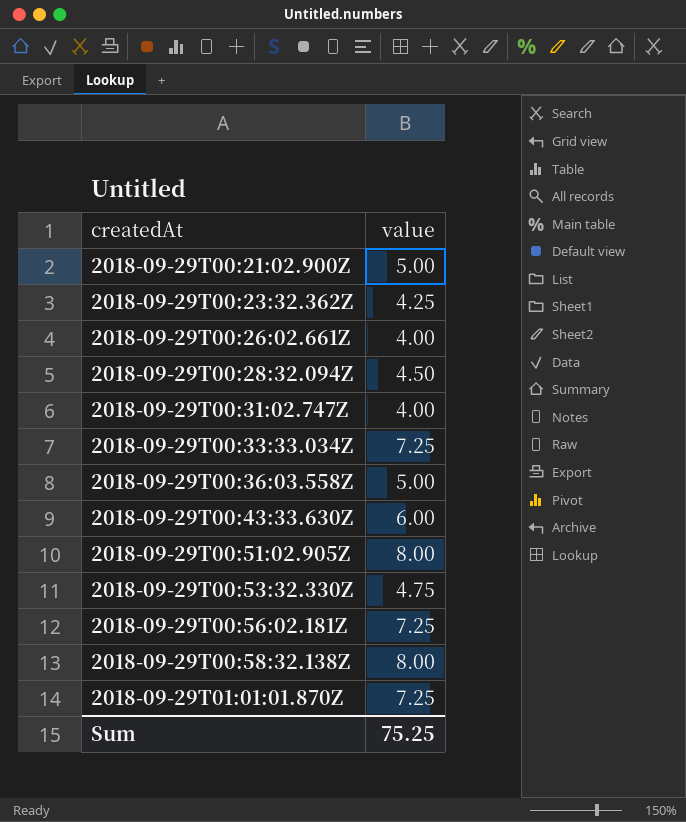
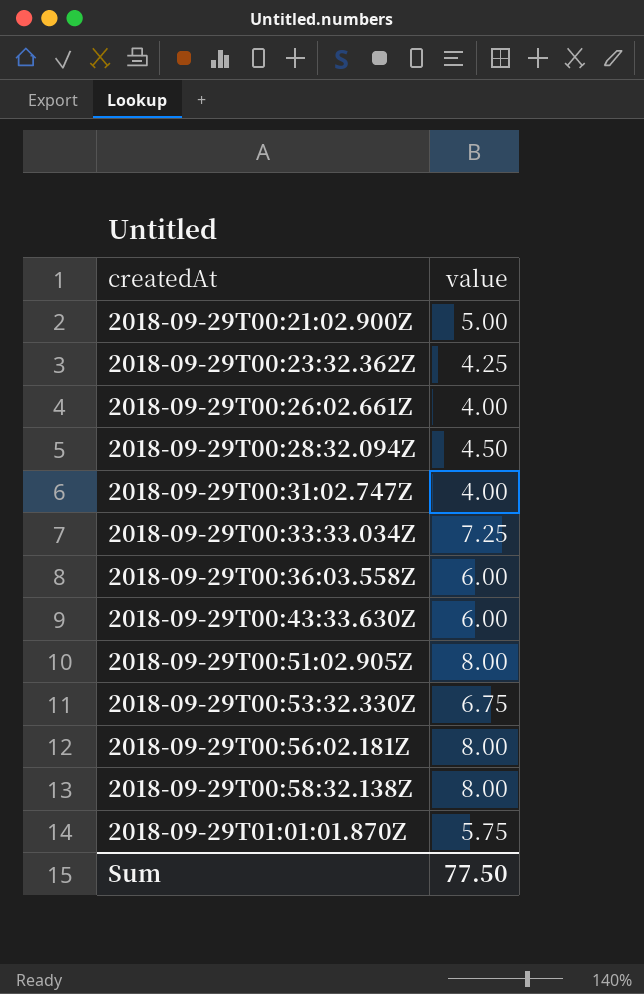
2018-09-29T00:36:03.558Z | value: 5.00 -> 6.00
2018-09-29T00:53:32.330Z | value: 4.75 -> 6.75
2018-09-29T00:56:02.181Z | value: 7.25 -> 8.00
2018-09-29T01:01:01.870Z | value: 7.25 -> 5.75
Sum | value: 75.25 -> 77.50

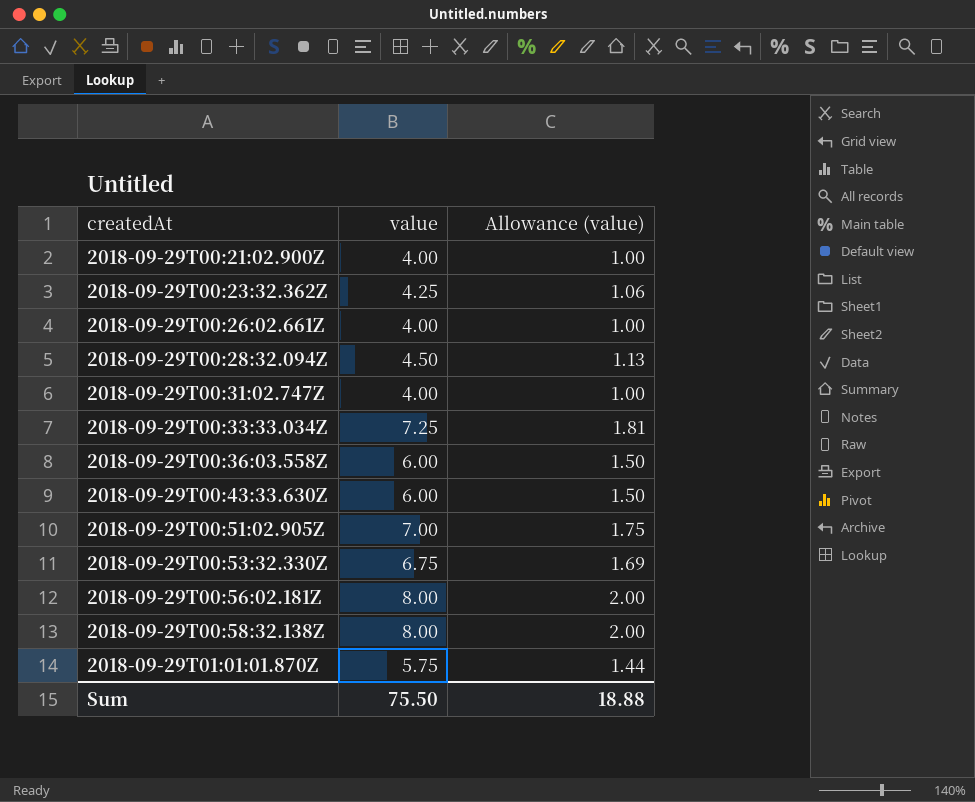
column Allowance (value) | formula: none -> [value] * 0.25
2018-09-29T00:21:02.900Z | value: 5.00 -> 4.00
2018-09-29T00:51:02.905Z | value: 8.00 -> 7.00
Sum | value: 77.50 -> 75.50

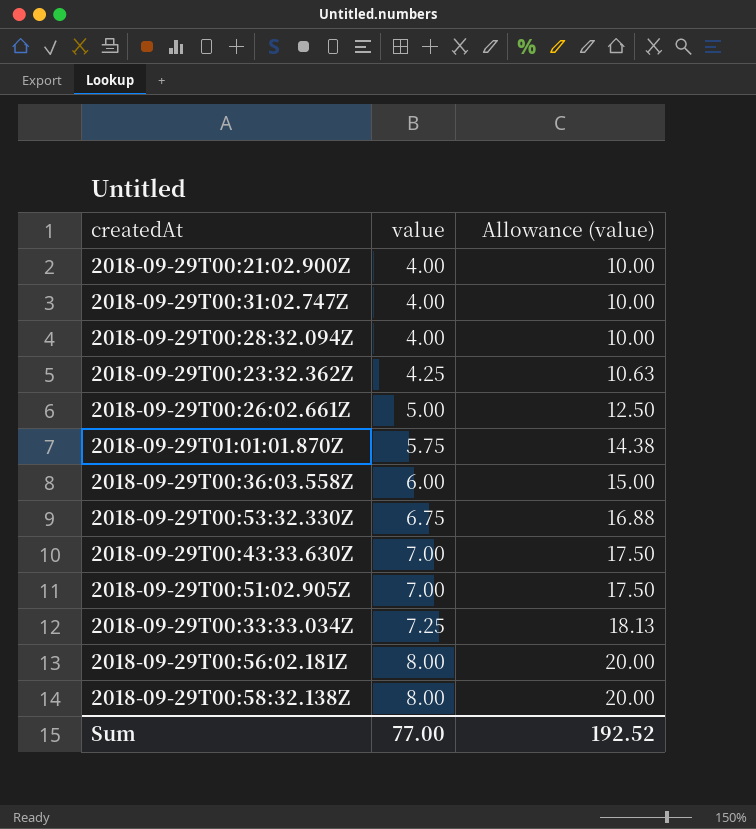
row order: createdAt ascending -> value ascending
column Allowance (value) | formula: [value] * 0.25 -> [value] * 2.5
2018-09-29T00:28:32.094Z | value: 4.50 -> 4.00
2018-09-29T00:26:02.661Z | value: 4.00 -> 5.00
2018-09-29T00:43:33.630Z | value: 6.00 -> 7.00
Sum | value: 75.50 -> 77.00
Sum | Allowance (value): 18.88 -> 192.52

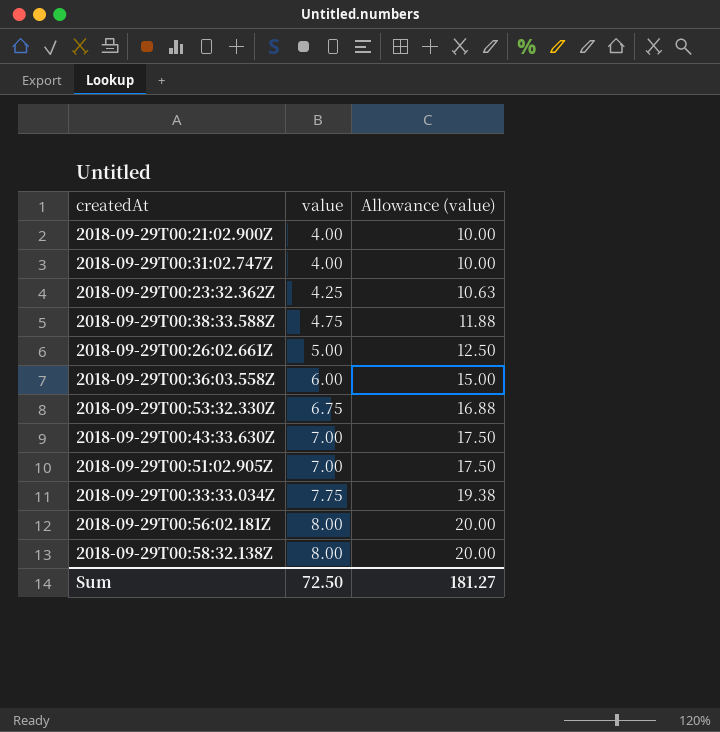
row 2018-09-29T00:28:32.094Z: 4.00 | 10.00 -> none
row 2018-09-29T01:01:01.870Z: 5.75 | 14.38 -> none
row 2018-09-29T00:38:33.588Z: none -> 4.75 | 11.88
2018-09-29T00:33:33.034Z | value: 7.25 -> 7.75
2018-09-29T00:33:33.034Z | Allowance (value): 18.13 -> 19.38
Sum | value: 77.00 -> 72.50
Sum | Allowance (value): 192.52 -> 181.27

